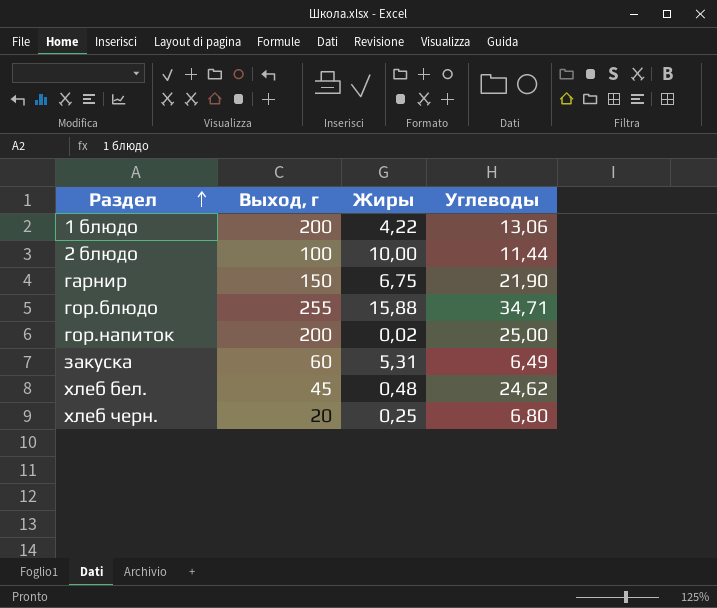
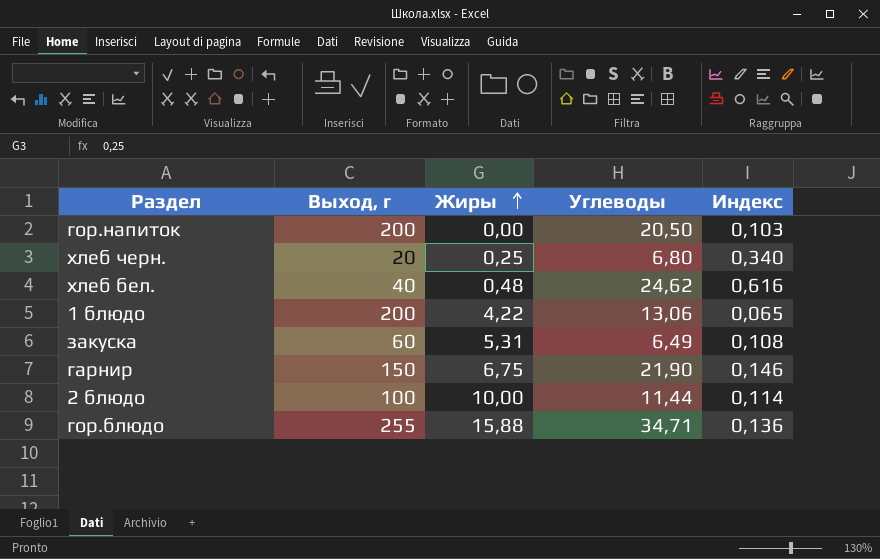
row order: Раздел ascending -> Жиры ascending
column Индекс | formula: none -> [Углеводы] / [Выход, г]
гор.напиток | Жиры: 0,02 -> 0,00
гор.напиток | Углеводы: 25,00 -> 20,50
хлеб бел. | Выход, г: 45 -> 40

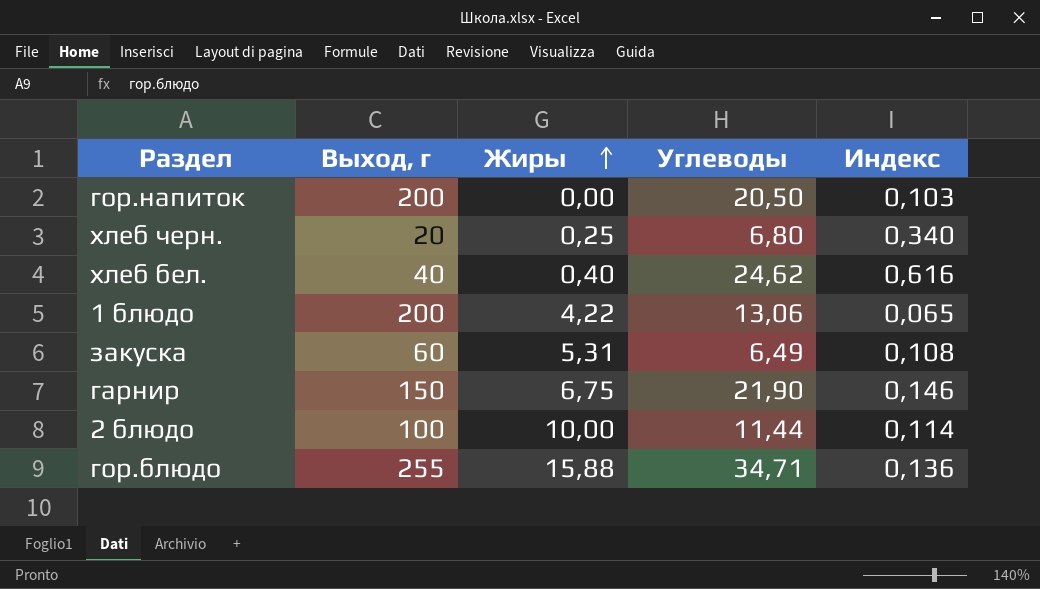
хлеб бел. | Жиры: 0,48 -> 0,40

